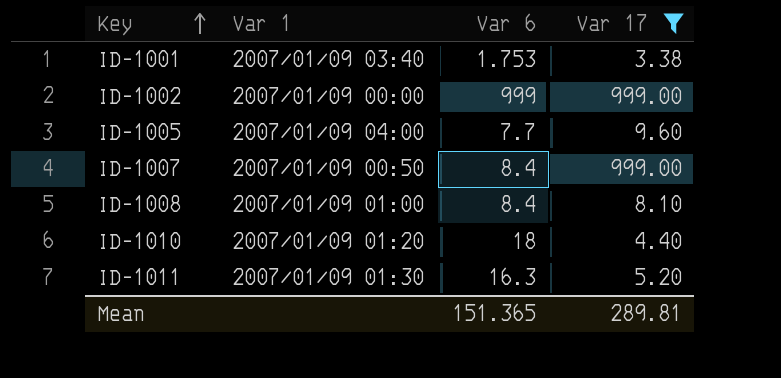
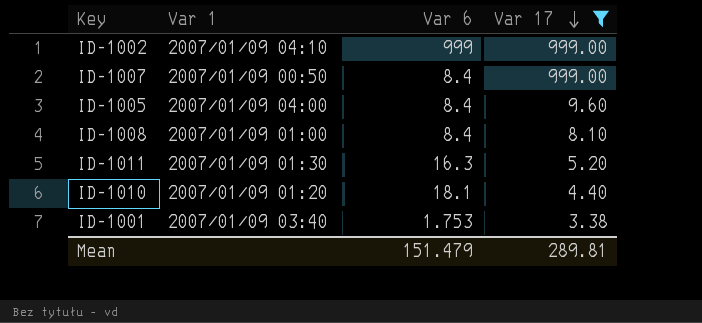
row order: Key ascending -> Var 17 descending
ID-1002 | Var 1: 2007/01/09 00:00 -> 2007/01/09 04:10
ID-1005 | Var 6: 7.7 -> 8.4
ID-1010 | Var 6: 18 -> 18.1
Mean | Var 6: 151.365 -> 151.479

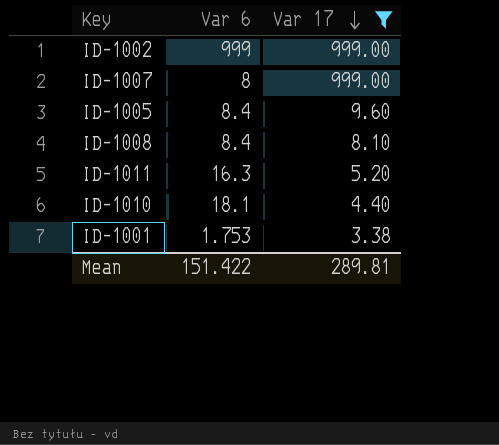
column Var 1 | position: 2 -> none
ID-1007 | Var 6: 8.4 -> 8
Mean | Var 6: 151.479 -> 151.422

